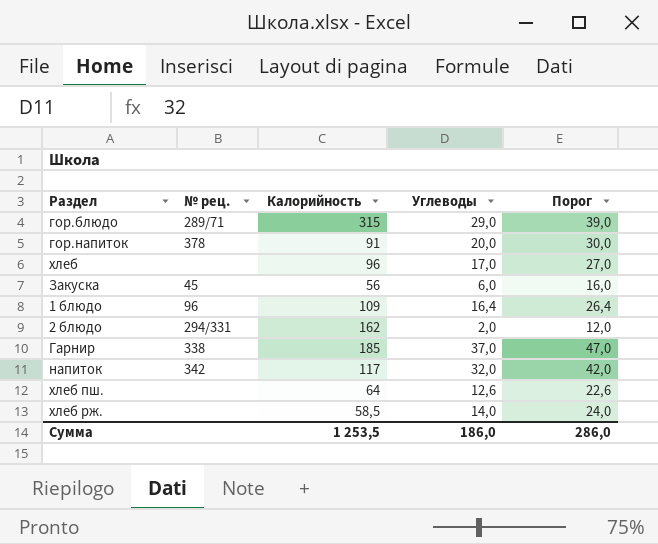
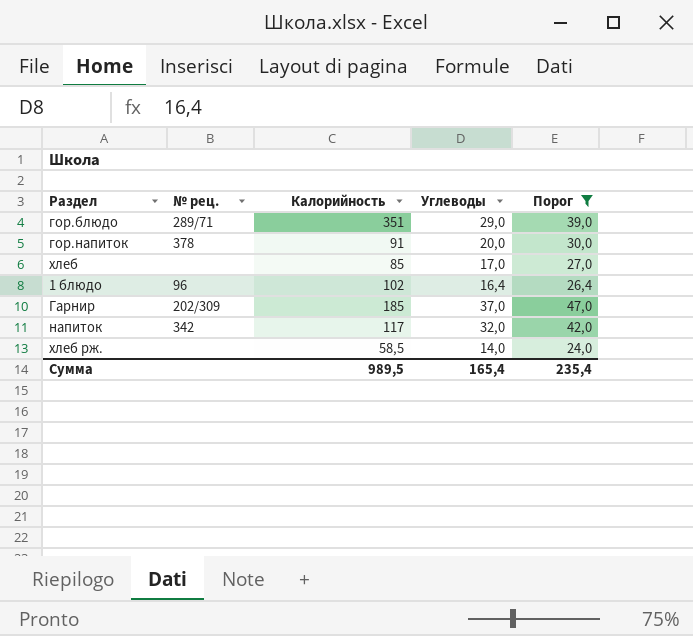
filter: none -> Порог >= 24,0
гор.блюдо | Калорийность: 315 -> 351
хлеб | Калорийность: 96 -> 85
1 блюдо | Калорийность: 109 -> 102
Гарнир | № рец.: 338 -> 202/309
Сумма | Калорийность: 1 253,5 -> 989,5
Сумма | Углеводы: 186,0 -> 165,4
Сумма | Порог: 286,0 -> 235,4

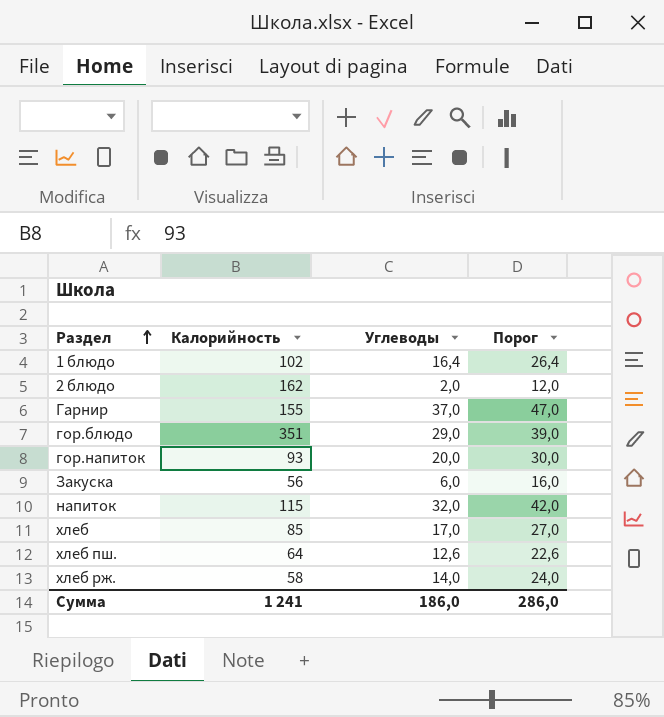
filter: Порог >= 24,0 -> none
row order: none -> Раздел ascending
column № рец. | position: 2 -> none
Гарнир | Калорийность: 185 -> 155
гор.напиток | Калорийность: 91 -> 93
напиток | Калорийность: 117 -> 115
хлеб рж. | Калорийность: 58,5 -> 58
Сумма | Калорийность: 989,5 -> 1 241
Сумма | Углеводы: 165,4 -> 186,0
Сумма | Порог: 235,4 -> 286,0

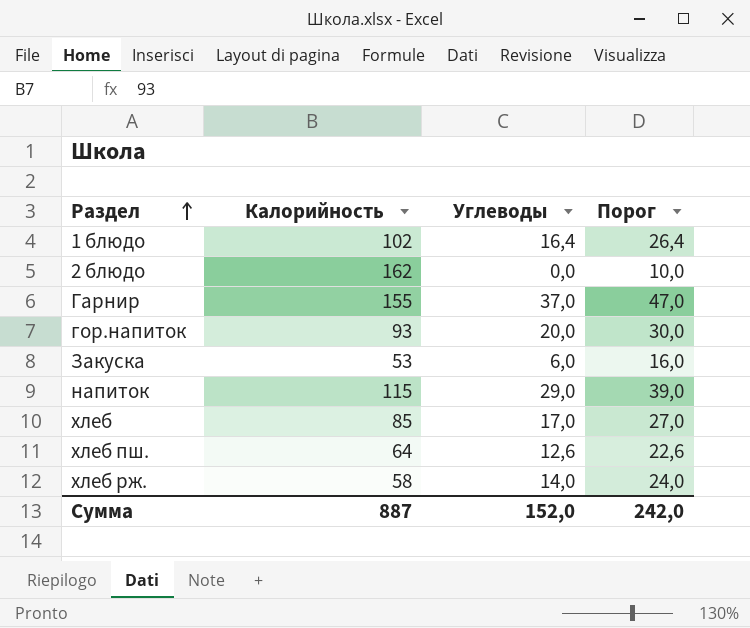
row гор.блюдо: 351 | 29,0 | 39,0 -> none
2 блюдо | Углеводы: 2,0 -> 0,0
2 блюдо | Порог: 12,0 -> 10,0
Закуска | Калорийность: 56 -> 53
напиток | Углеводы: 32,0 -> 29,0
напиток | Порог: 42,0 -> 39,0
Сумма | Калорийность: 1 241 -> 887
Сумма | Углеводы: 186,0 -> 152,0
Сумма | Порог: 286,0 -> 242,0

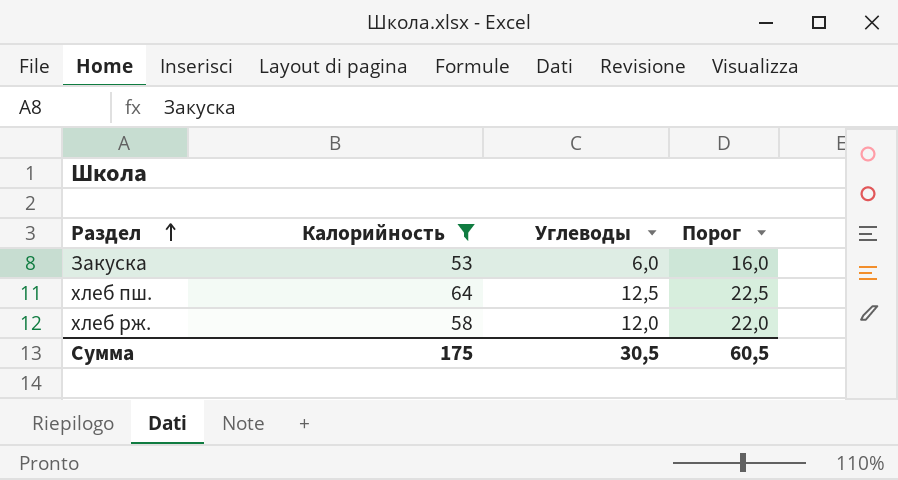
filter: none -> Калорийность <= 64
хлеб пш. | Углеводы: 12,6 -> 12,5
хлеб пш. | Порог: 22,6 -> 22,5
хлеб рж. | Углеводы: 14,0 -> 12,0
хлеб рж. | Порог: 24,0 -> 22,0
Сумма | Калорийность: 887 -> 175
Сумма | Углеводы: 152,0 -> 30,5
Сумма | Порог: 242,0 -> 60,5

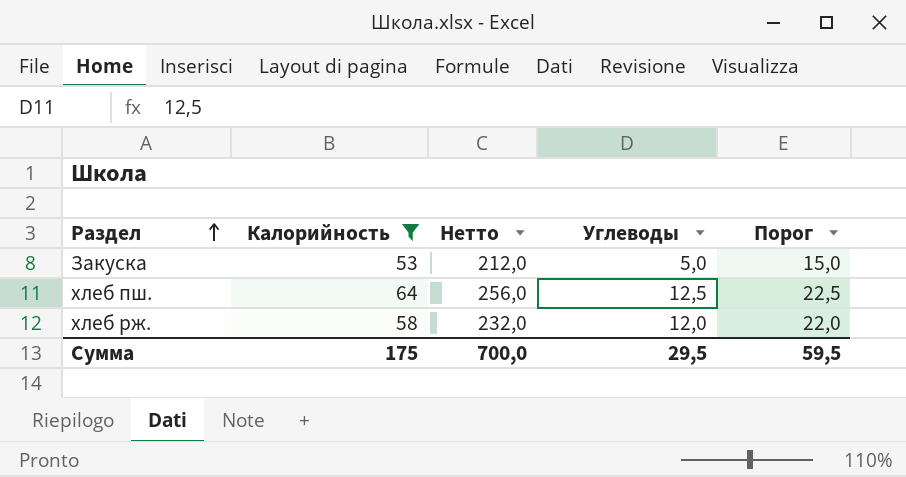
column Нетто | formula: none -> [Калорийность] * 4
Закуска | Углеводы: 6,0 -> 5,0
Закуска | Порог: 16,0 -> 15,0
Сумма | Углеводы: 30,5 -> 29,5
Сумма | Порог: 60,5 -> 59,5

